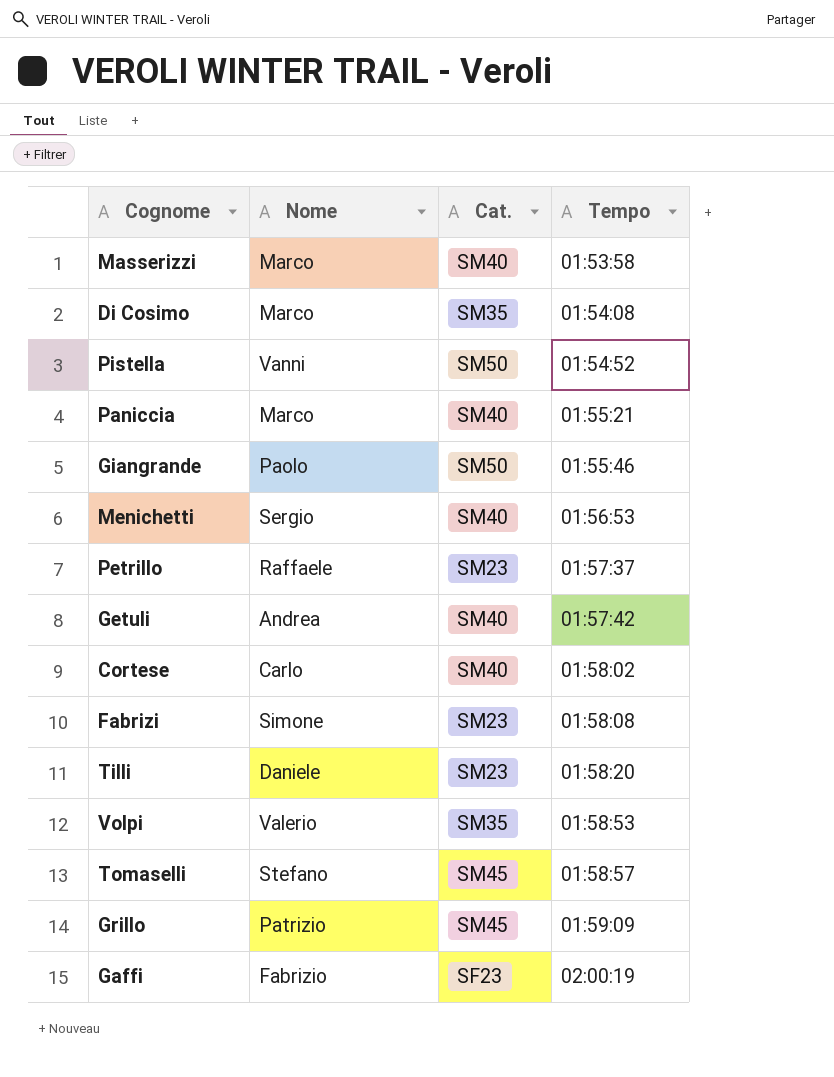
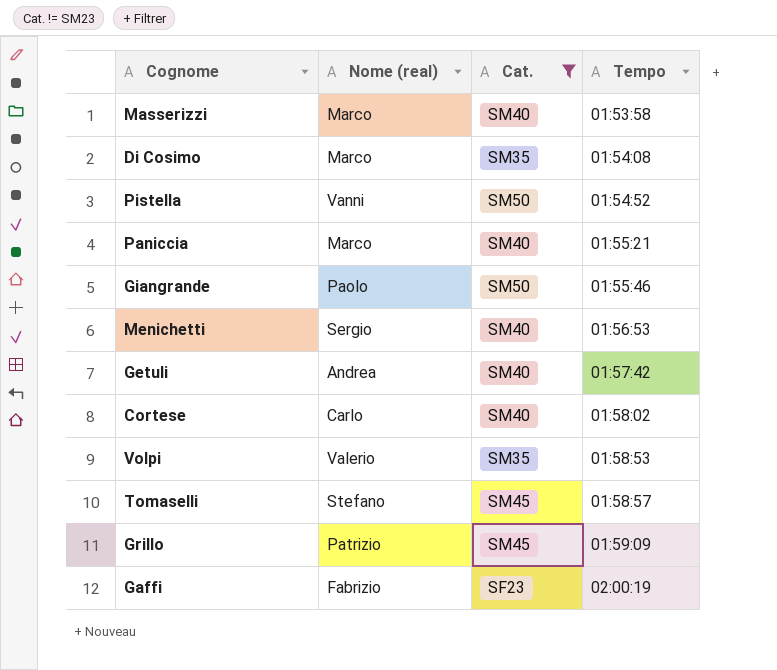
filter: none -> Cat. != SM23
column name: Nome -> Nome (real)

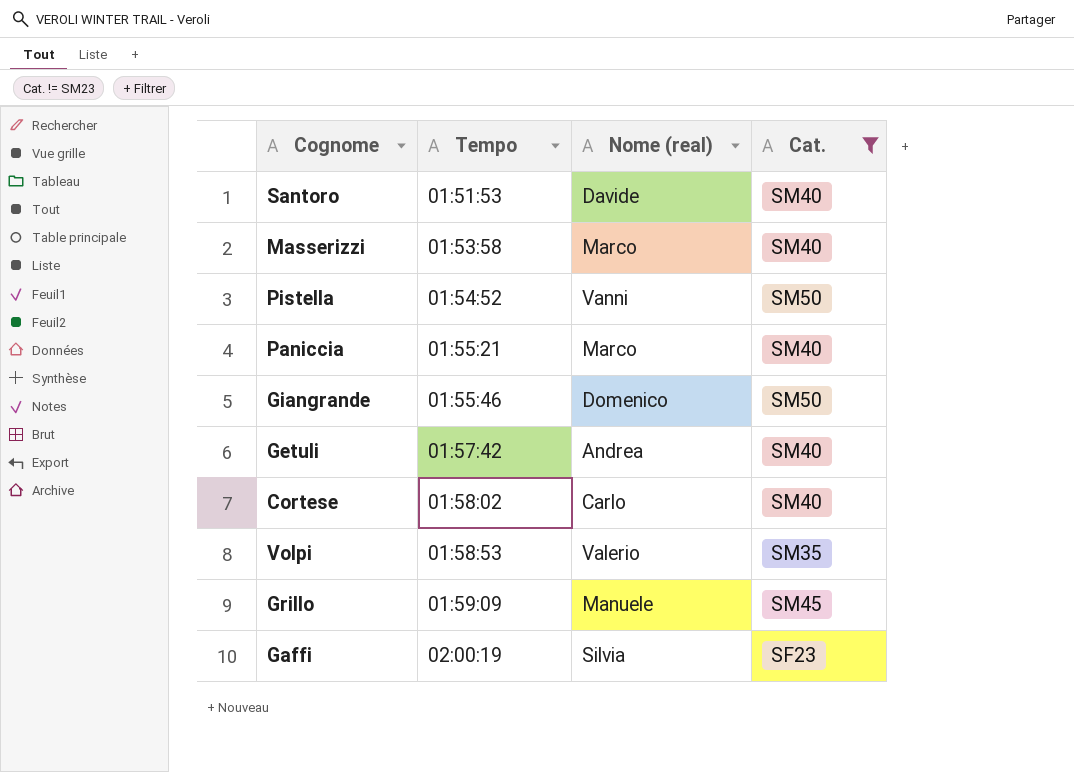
column Tempo | position: 4 -> 2
row Di Cosimo: Marco | SM35 | 01:54:08 -> none
row Menichetti: Sergio | SM40 | 01:56:53 -> none
row Tomaselli: Stefano | SM45 | 01:58:57 -> none
row Santoro: none -> 01:51:53 | Davide | SM40
Giangrande | Nome (real): Paolo -> Domenico
Grillo | Nome (real): Patrizio -> Manuele
Gaffi | Nome (real): Fabrizio -> Silvia

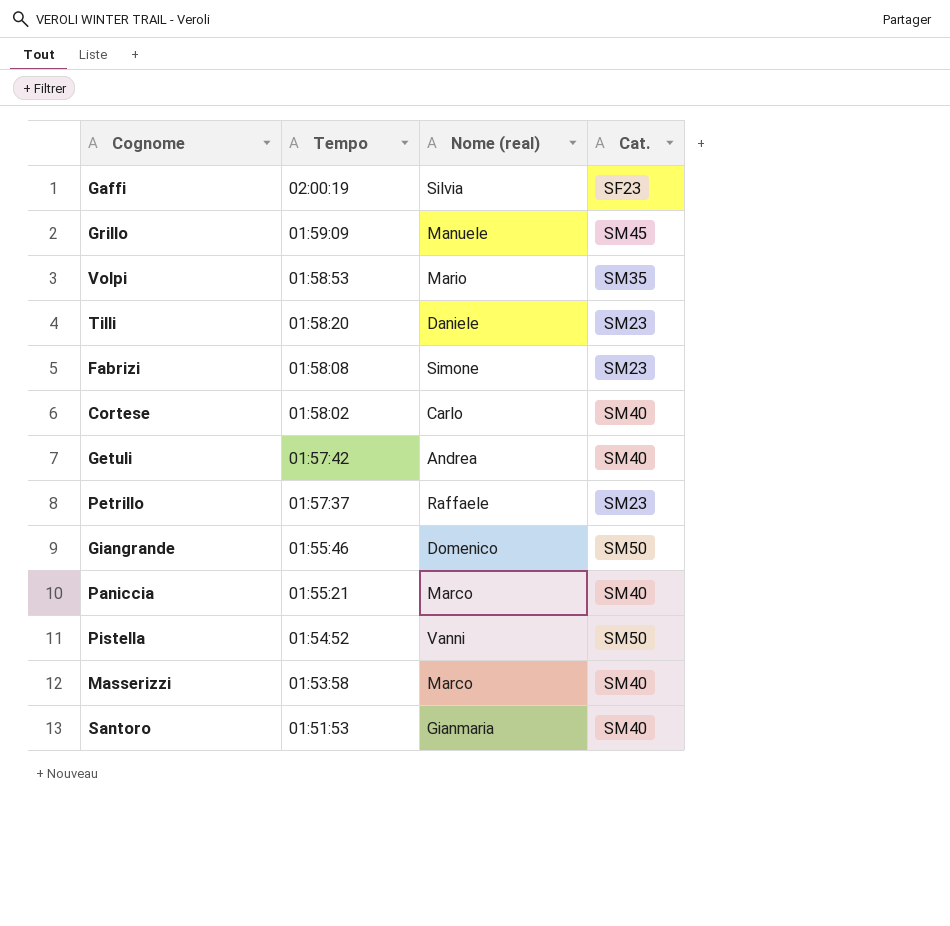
filter: Cat. != SM23 -> none
row order: Tempo ascending -> Tempo descending
Volpi | Nome (real): Valerio -> Mario
Santoro | Nome (real): Davide -> Gianmaria

